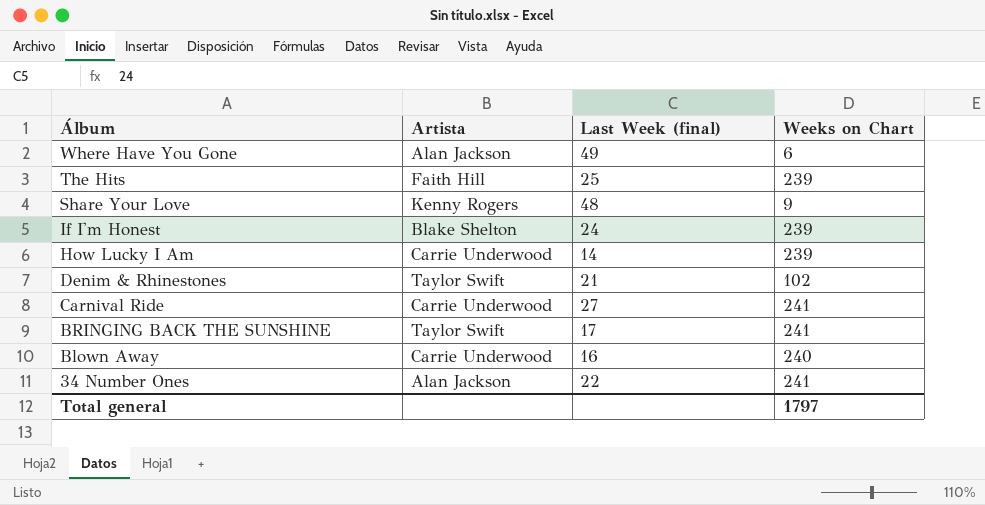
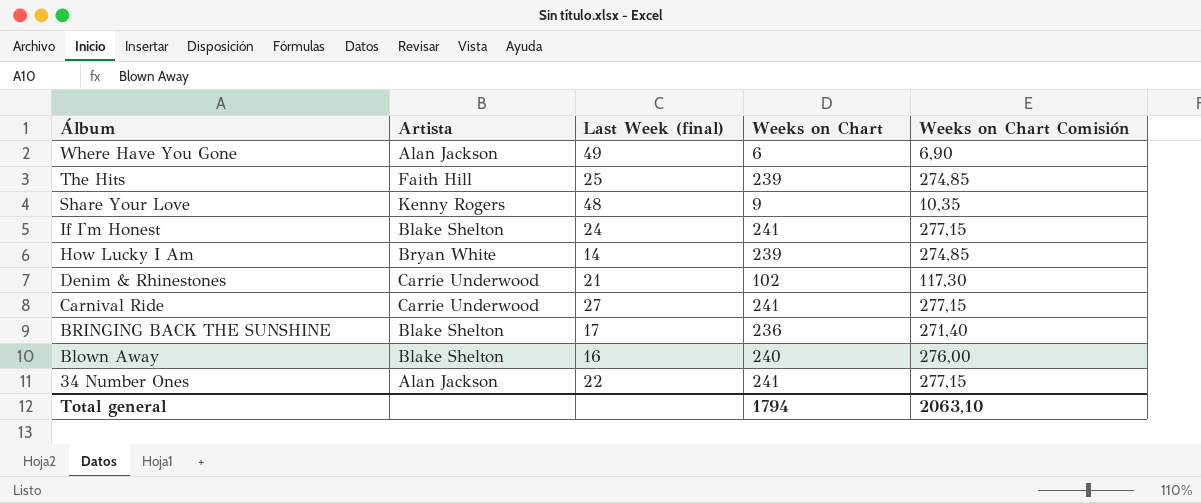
column Weeks on Chart Comisión | formula: none -> [Weeks on Chart] * 1,15
If I'm Honest | Weeks on Chart: 239 -> 241
How Lucky I Am | Artista: Carrie Underwood -> Bryan White
Denim & Rhinestones | Artista: Taylor Swift -> Carrie Underwood
BRINGING BACK THE SUNSHINE | Artista: Taylor Swift -> Blake Shelton
BRINGING BACK THE SUNSHINE | Weeks on Chart: 241 -> 236
Blown Away | Artista: Carrie Underwood -> Blake Shelton
Total general | Weeks on Chart: 1797 -> 1794

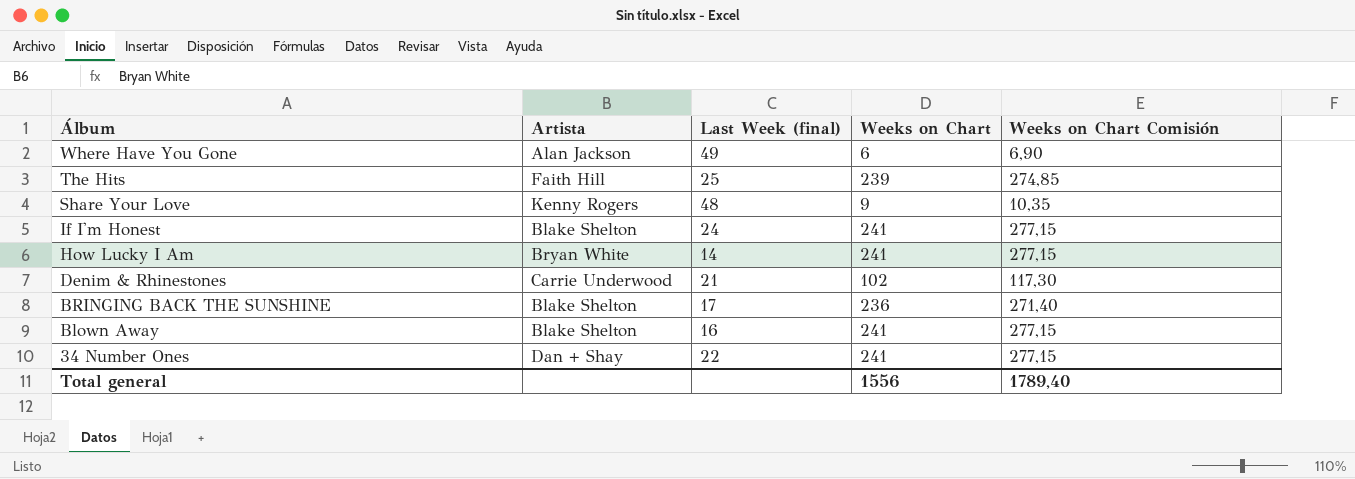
row Carnival Ride: Carrie Underwood | 27 | 241 | 277,15 -> none
How Lucky I Am | Weeks on Chart: 239 -> 241
How Lucky I Am | Weeks on Chart Comisión: 274,85 -> 277,15
Blown Away | Weeks on Chart: 240 -> 241
Blown Away | Weeks on Chart Comisión: 276,00 -> 277,15
34 Number Ones | Artista: Alan Jackson -> Dan + Shay
Total general | Weeks on Chart: 1794 -> 1556
Total general | Weeks on Chart Comisión: 2063,10 -> 1789,40

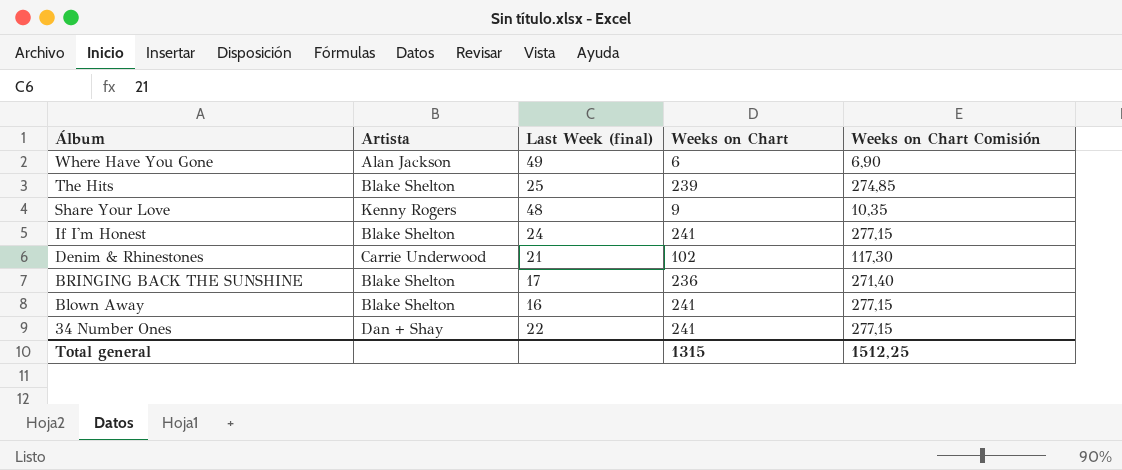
row How Lucky I Am: Bryan White | 14 | 241 | 277,15 -> none
The Hits | Artista: Faith Hill -> Blake Shelton
Total general | Weeks on Chart: 1556 -> 1315
Total general | Weeks on Chart Comisión: 1789,40 -> 1512,25

